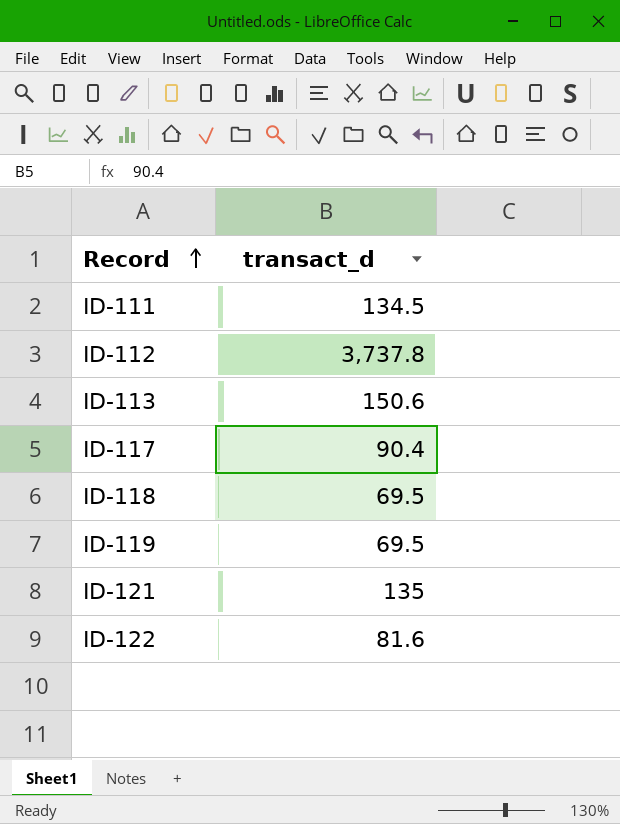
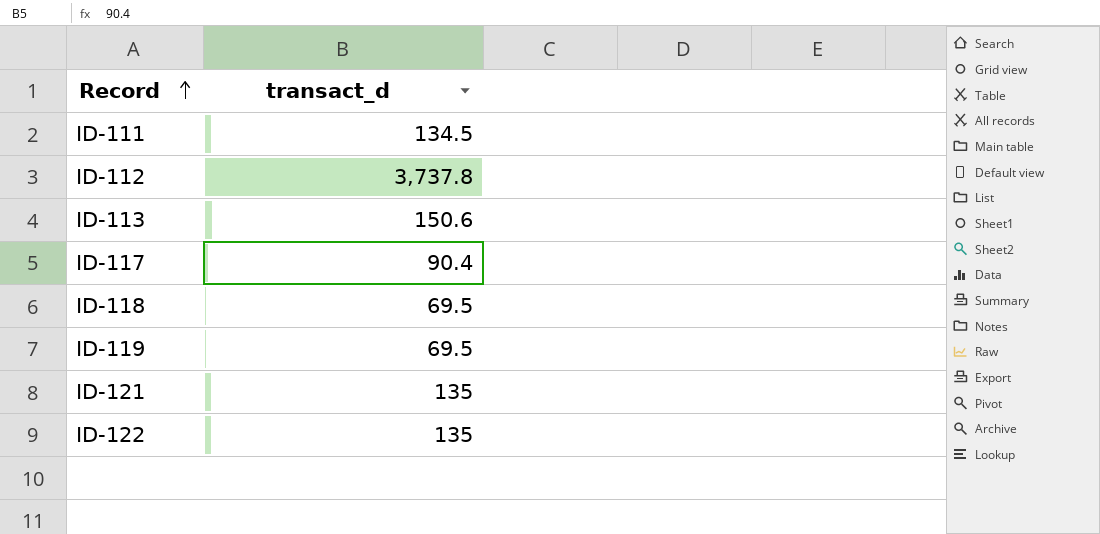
ID-122 | transact_d: 81.6 -> 135

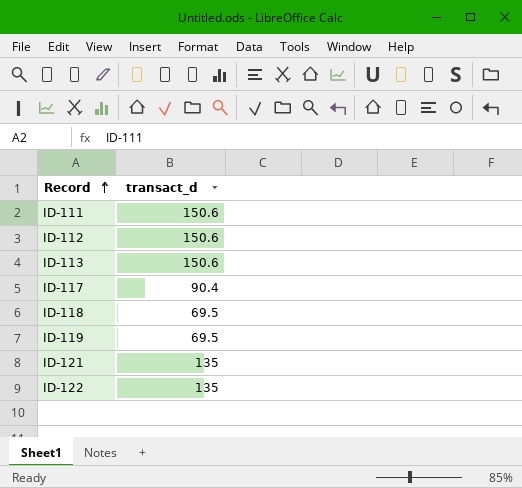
ID-111 | transact_d: 134.5 -> 150.6
ID-112 | transact_d: 3,737.8 -> 150.6

